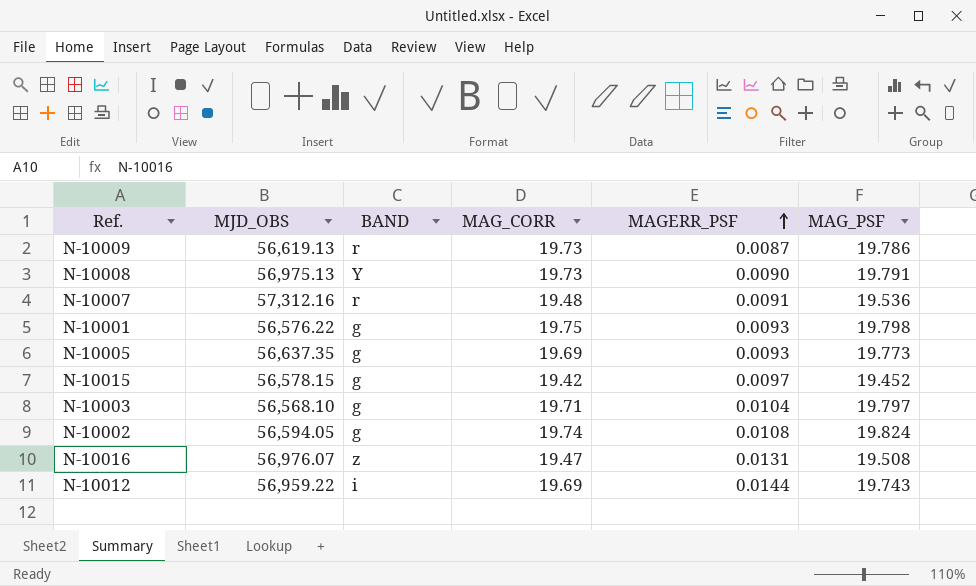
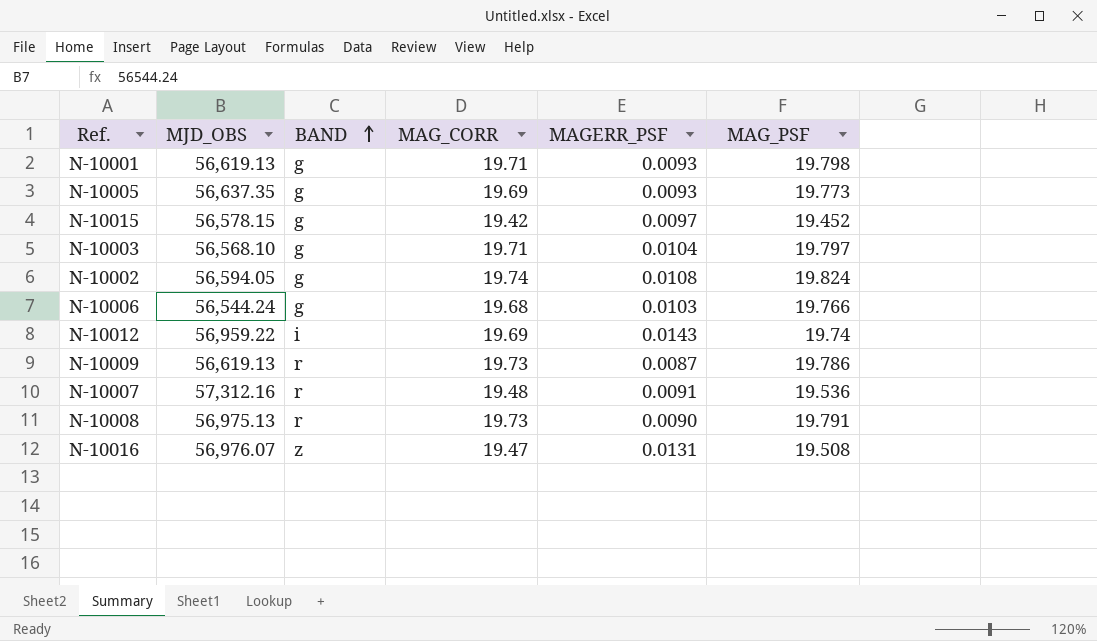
row order: MAGERR_PSF ascending -> BAND ascending
N-10001 | MJD_OBS: 56,576.22 -> 56,619.13
N-10001 | MAG_CORR: 19.75 -> 19.71
row N-10006: none -> 56,544.24 | g | 19.68 | 0.0103 | 19.766
N-10012 | MAGERR_PSF: 0.0144 -> 0.0143
N-10012 | MAG_PSF: 19.743 -> 19.74
N-10008 | BAND: Y -> r

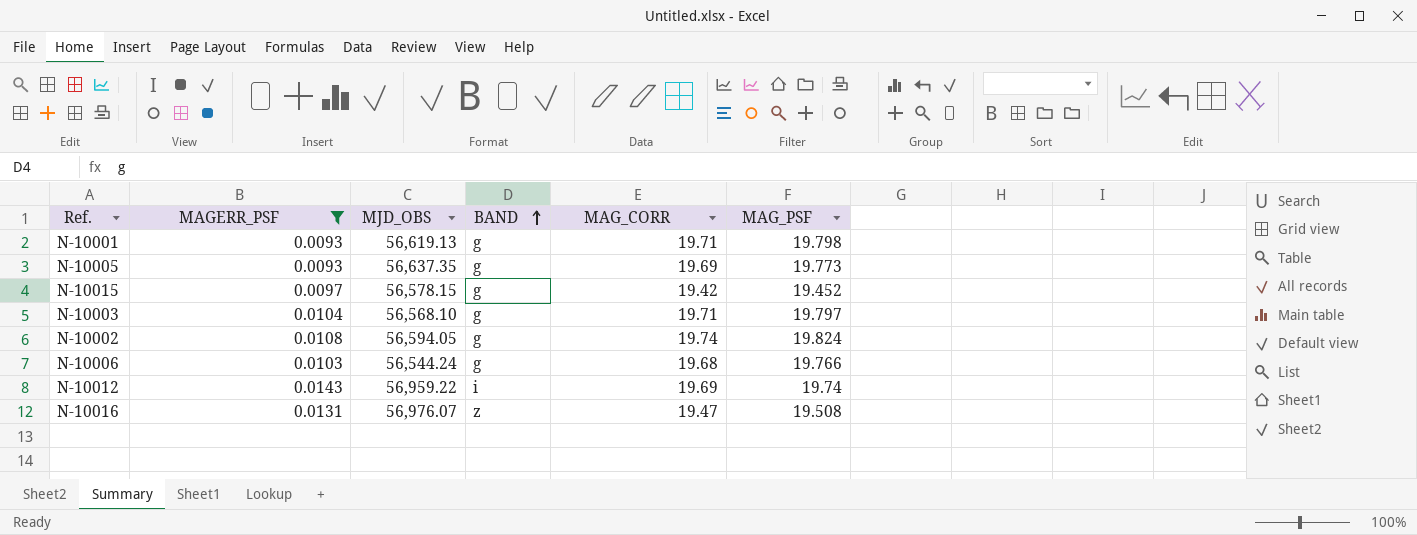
filter: none -> MAGERR_PSF >= 0.0093
column MAGERR_PSF | position: 5 -> 2

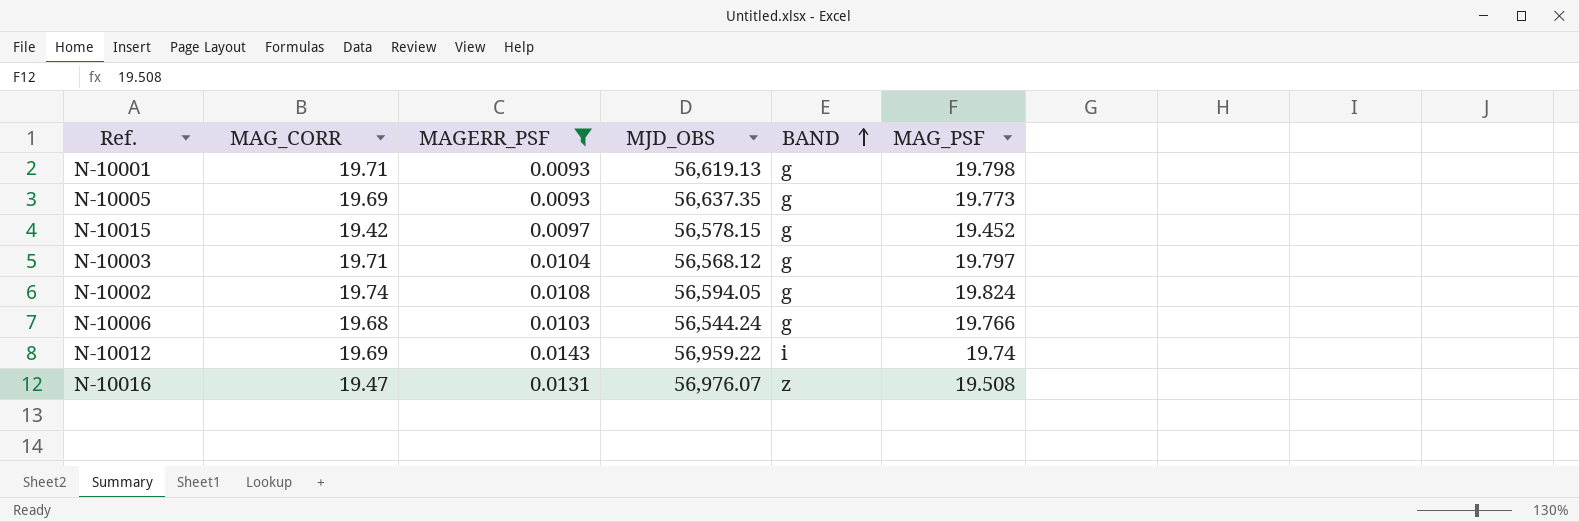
column MAG_CORR | position: 5 -> 2
N-10003 | MJD_OBS: 56,568.10 -> 56,568.12

